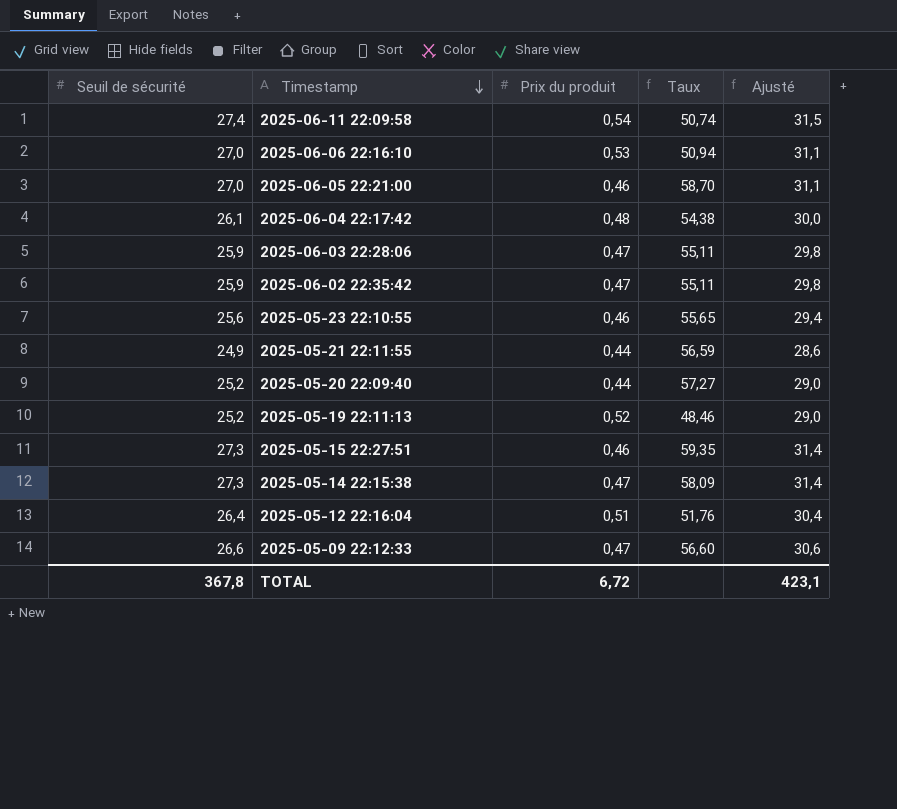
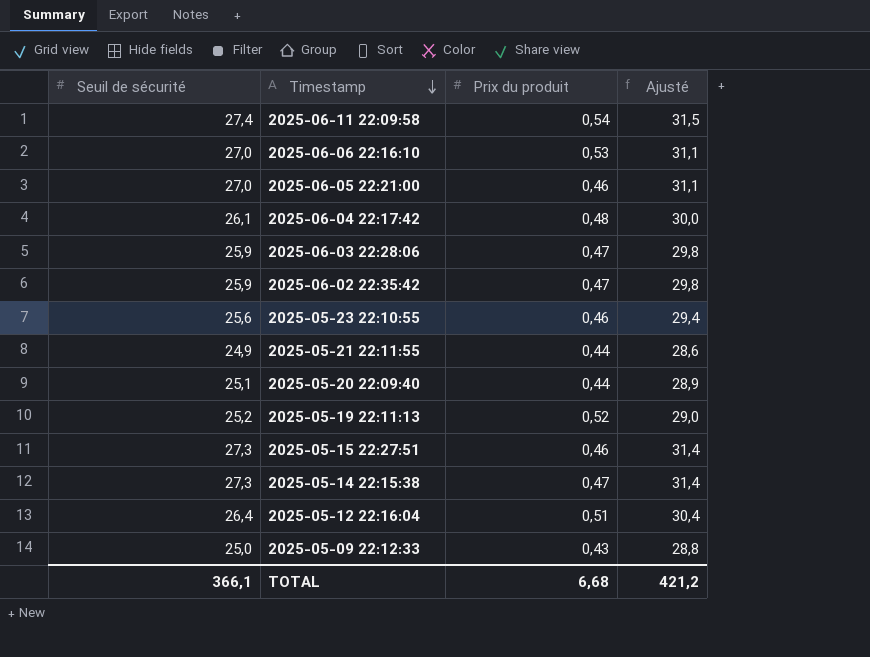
column Taux | formula: [Seuil de sécurité] / [Prix du produit] -> none
2025-05-20 22:09:40 | Seuil de sécurité: 25,2 -> 25,1
2025-05-20 22:09:40 | Ajusté: 29,0 -> 28,9
2025-05-09 22:12:33 | Seuil de sécurité: 26,6 -> 25,0
2025-05-09 22:12:33 | Prix du produit: 0,47 -> 0,43
2025-05-09 22:12:33 | Ajusté: 30,6 -> 28,8
TOTAL | Seuil de sécurité: 367,8 -> 366,1
TOTAL | Prix du produit: 6,72 -> 6,68
TOTAL | Ajusté: 423,1 -> 421,2

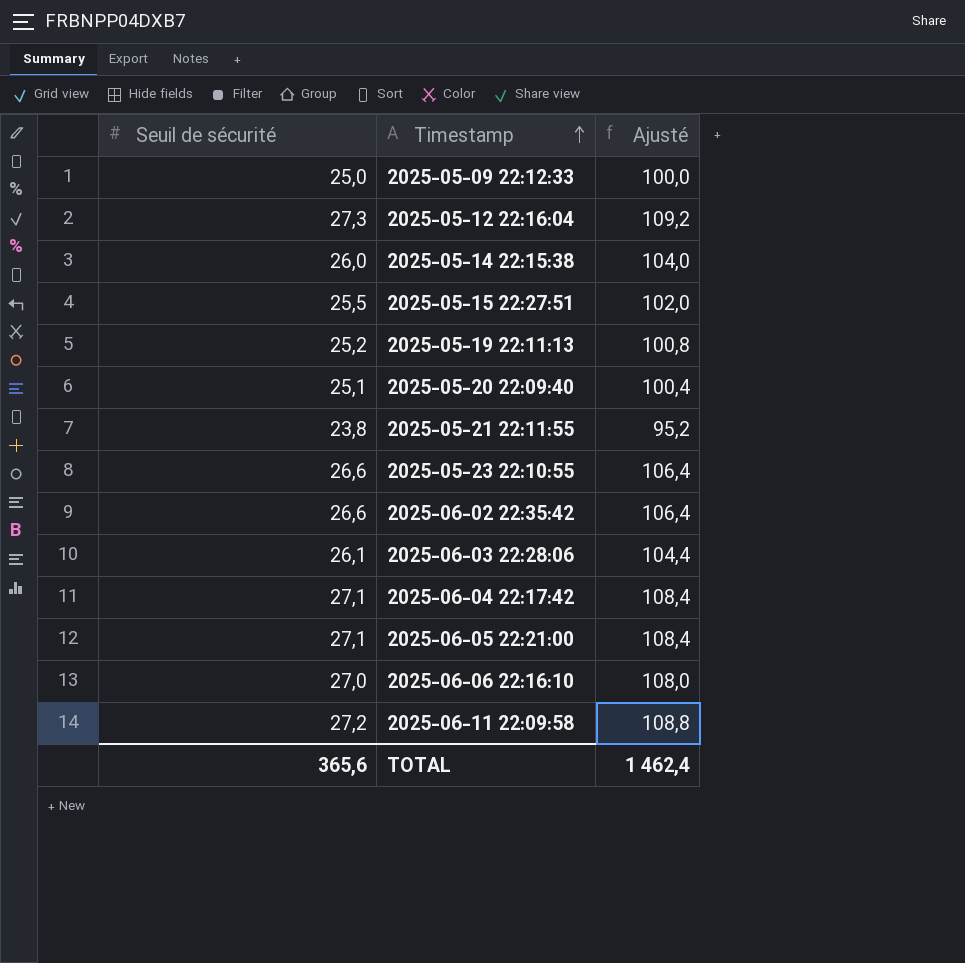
row order: Timestamp descending -> Timestamp ascending
column Prix du produit | position: 3 -> none
column Ajusté | formula: [Seuil de sécurité] * 1,15 -> [Seuil de sécurité] * 4
2025-05-12 22:16:04 | Seuil de sécurité: 26,4 -> 27,3
2025-05-14 22:15:38 | Seuil de sécurité: 27,3 -> 26,0
2025-05-15 22:27:51 | Seuil de sécurité: 27,3 -> 25,5
2025-05-21 22:11:55 | Seuil de sécurité: 24,9 -> 23,8
2025-05-23 22:10:55 | Seuil de sécurité: 25,6 -> 26,6
2025-06-02 22:35:42 | Seuil de sécurité: 25,9 -> 26,6
2025-06-03 22:28:06 | Seuil de sécurité: 25,9 -> 26,1
2025-06-04 22:17:42 | Seuil de sécurité: 26,1 -> 27,1
2025-06-05 22:21:00 | Seuil de sécurité: 27,0 -> 27,1
2025-06-11 22:09:58 | Seuil de sécurité: 27,4 -> 27,2
TOTAL | Seuil de sécurité: 366,1 -> 365,6
TOTAL | Ajusté: 421,2 -> 1 462,4

